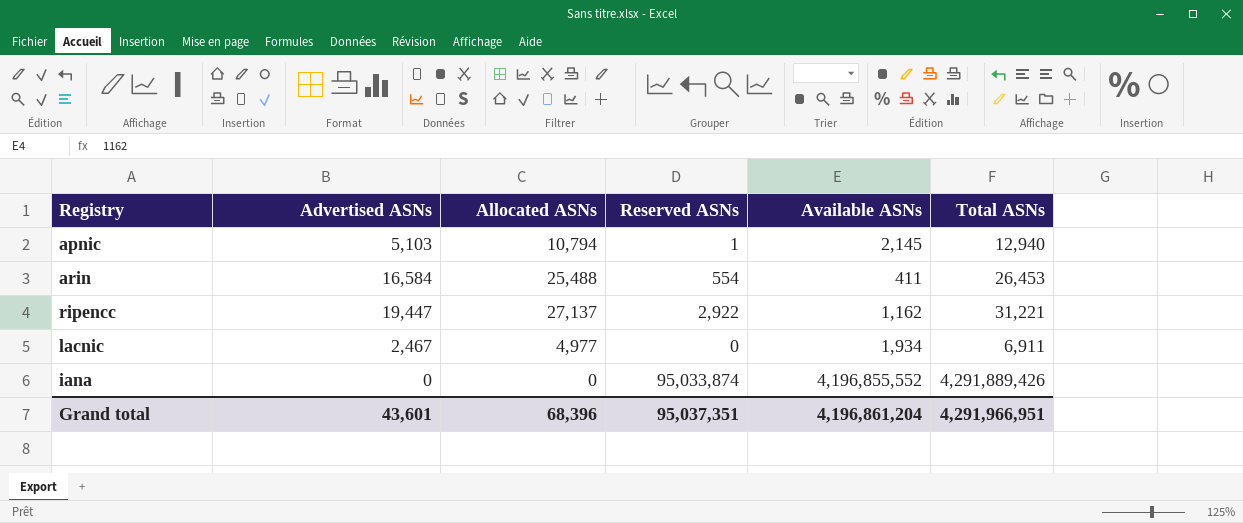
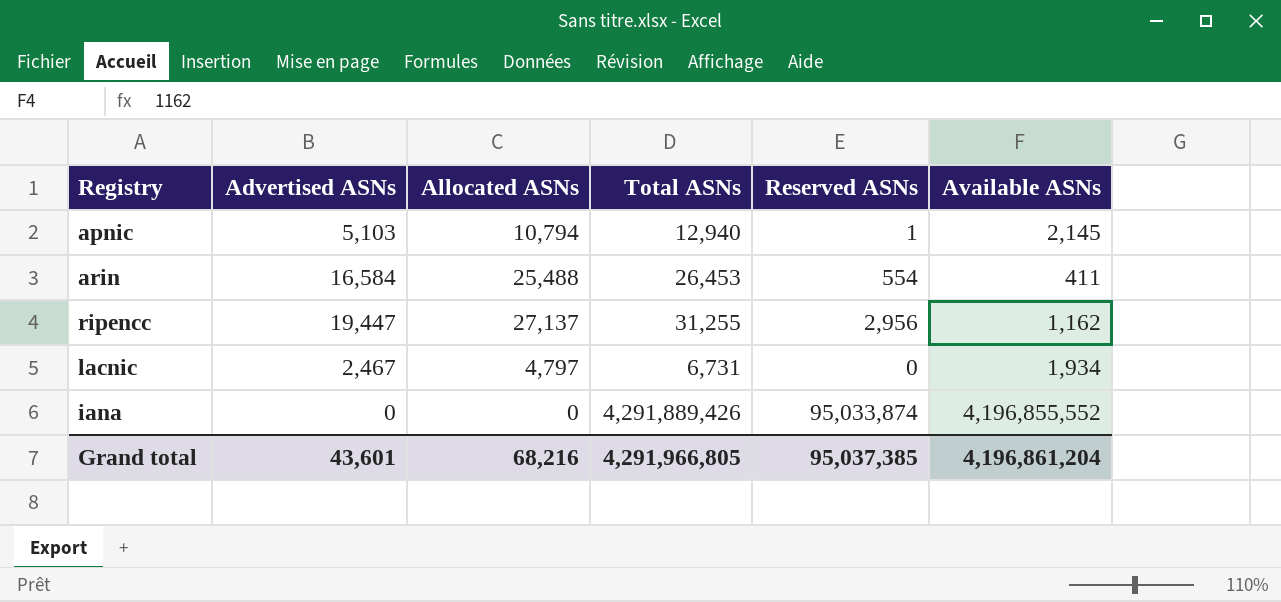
column Total ASNs | position: 6 -> 4
ripencc | Total ASNs: 31,221 -> 31,255
ripencc | Reserved ASNs: 2,922 -> 2,956
lacnic | Allocated ASNs: 4,977 -> 4,797
lacnic | Total ASNs: 6,911 -> 6,731
Grand total | Allocated ASNs: 68,396 -> 68,216
Grand total | Total ASNs: 4,291,966,951 -> 4,291,966,805
Grand total | Reserved ASNs: 95,037,351 -> 95,037,385

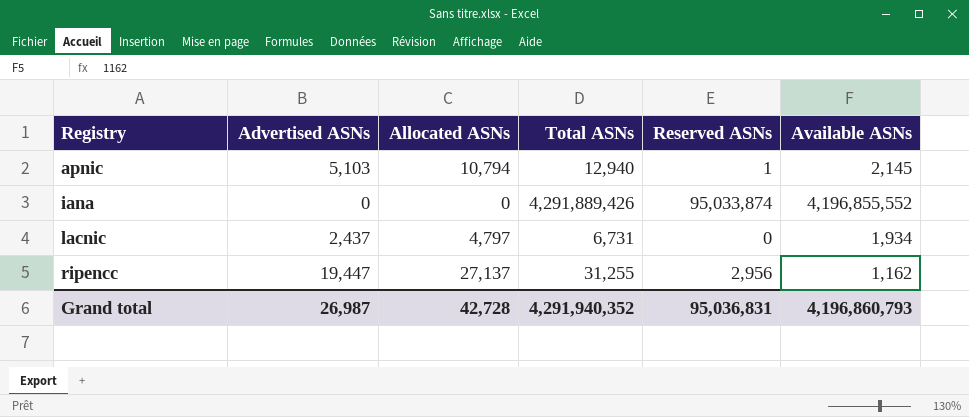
row order: none -> Registry ascending
row arin: 16,584 | 25,488 | 26,453 | 554 | 411 -> none
lacnic | Advertised ASNs: 2,467 -> 2,437
Grand total | Advertised ASNs: 43,601 -> 26,987
Grand total | Allocated ASNs: 68,216 -> 42,728
Grand total | Total ASNs: 4,291,966,805 -> 4,291,940,352
Grand total | Reserved ASNs: 95,037,385 -> 95,036,831
Grand total | Available ASNs: 4,196,861,204 -> 4,196,860,793

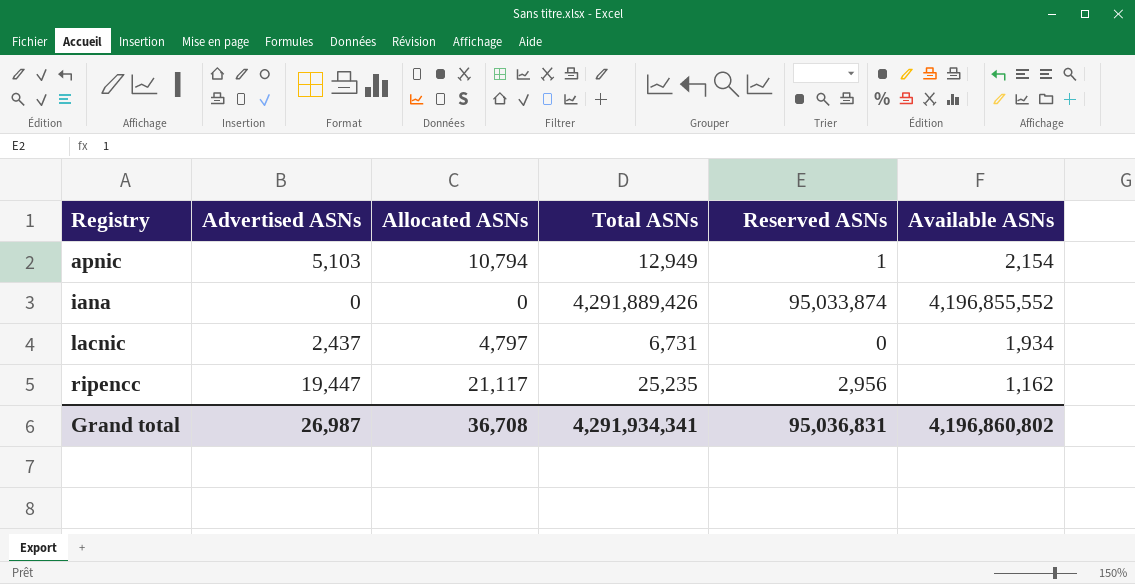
apnic | Total ASNs: 12,940 -> 12,949
apnic | Available ASNs: 2,145 -> 2,154
ripencc | Allocated ASNs: 27,137 -> 21,117
ripencc | Total ASNs: 31,255 -> 25,235
Grand total | Allocated ASNs: 42,728 -> 36,708
Grand total | Total ASNs: 4,291,940,352 -> 4,291,934,341
Grand total | Available ASNs: 4,196,860,793 -> 4,196,860,802

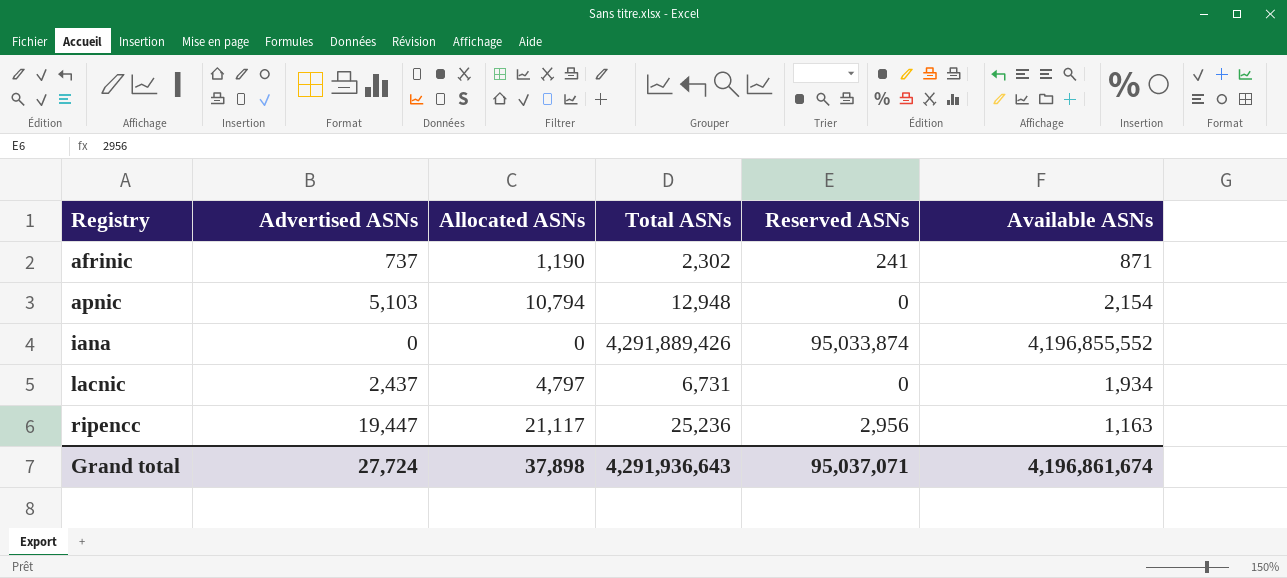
row afrinic: none -> 737 | 1,190 | 2,302 | 241 | 871
apnic | Total ASNs: 12,949 -> 12,948
apnic | Reserved ASNs: 1 -> 0
ripencc | Total ASNs: 25,235 -> 25,236
ripencc | Available ASNs: 1,162 -> 1,163
Grand total | Advertised ASNs: 26,987 -> 27,724
Grand total | Allocated ASNs: 36,708 -> 37,898
Grand total | Total ASNs: 4,291,934,341 -> 4,291,936,643
Grand total | Reserved ASNs: 95,036,831 -> 95,037,071
Grand total | Available ASNs: 4,196,860,802 -> 4,196,861,674

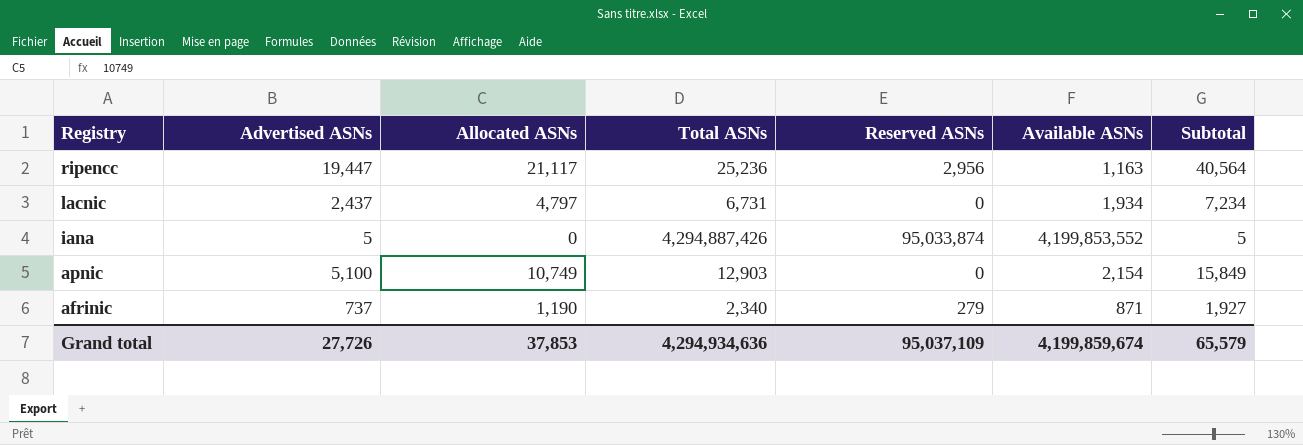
row order: Registry ascending -> Registry descending
column Subtotal | formula: none -> [Advertised ASNs] + [Allocated ASNs]
iana | Advertised ASNs: 0 -> 5
iana | Total ASNs: 4,291,889,426 -> 4,294,887,426
iana | Available ASNs: 4,196,855,552 -> 4,199,853,552
apnic | Advertised ASNs: 5,103 -> 5,100
apnic | Allocated ASNs: 10,794 -> 10,749
apnic | Total ASNs: 12,948 -> 12,903
afrinic | Total ASNs: 2,302 -> 2,340
afrinic | Reserved ASNs: 241 -> 279
Grand total | Advertised ASNs: 27,724 -> 27,726
Grand total | Allocated ASNs: 37,898 -> 37,853
Grand total | Total ASNs: 4,291,936,643 -> 4,294,934,636
Grand total | Reserved ASNs: 95,037,071 -> 95,037,109
Grand total | Available ASNs: 4,196,861,674 -> 4,199,859,674

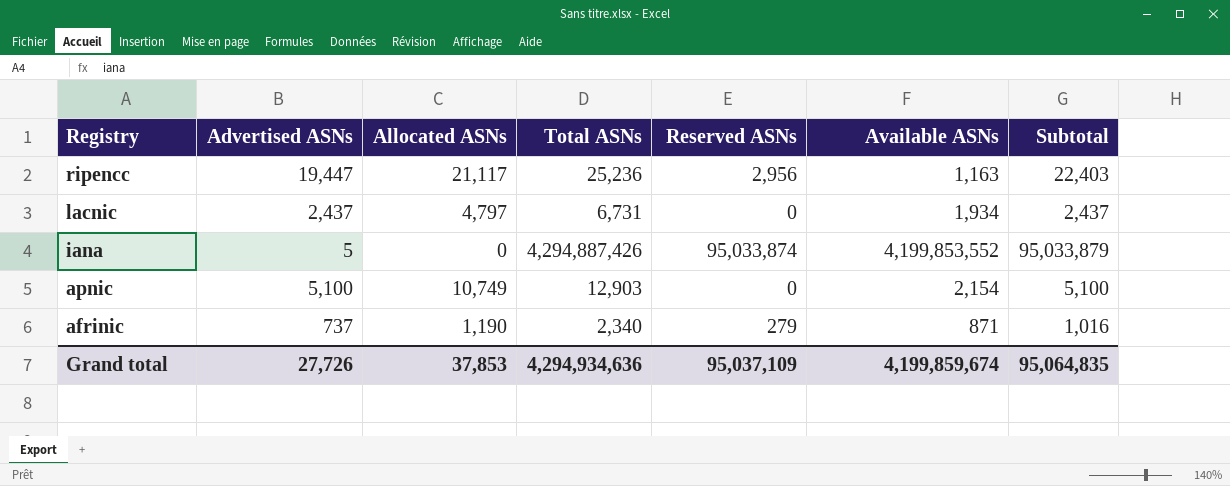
column Subtotal | formula: [Advertised ASNs] + [Allocated ASNs] -> [Advertised ASNs] + [Reserved ASNs]
Grand total | Subtotal: 65,579 -> 95,064,835

